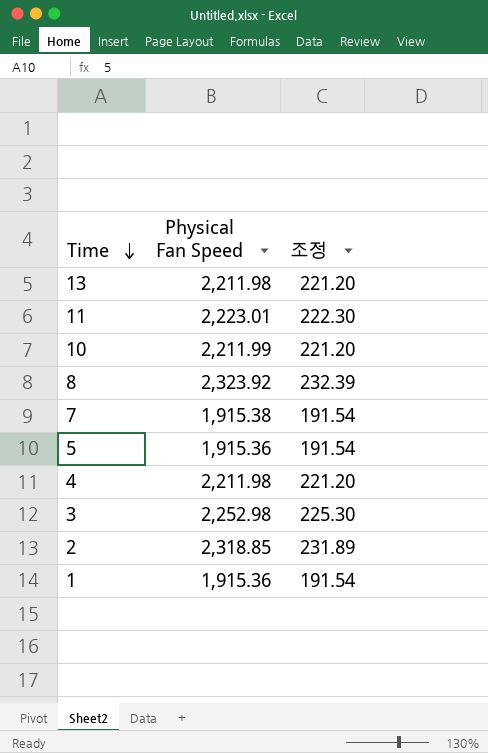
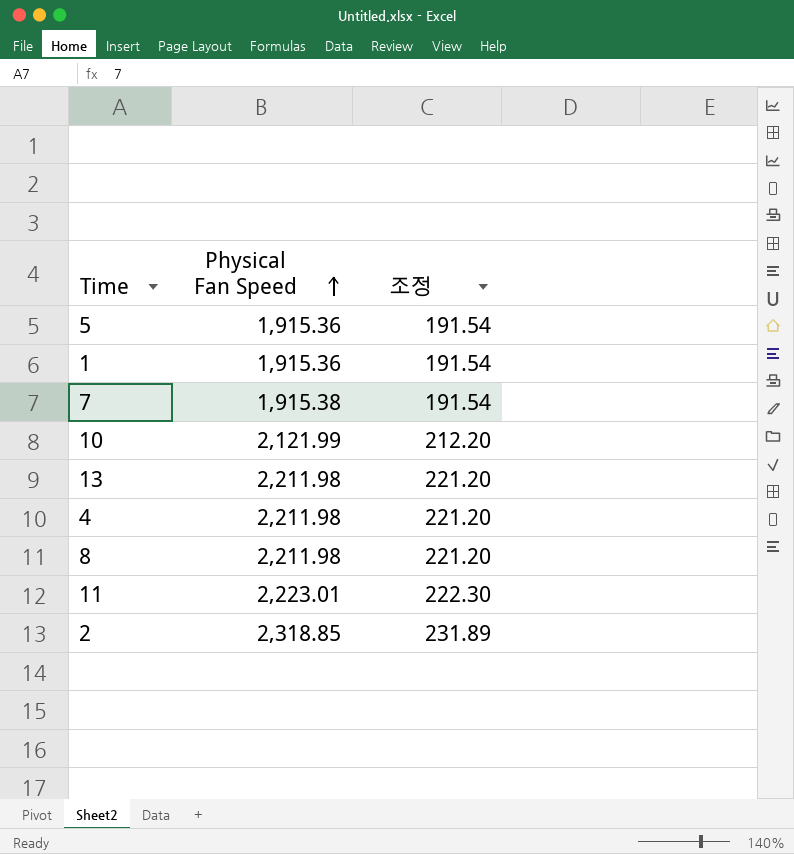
row order: Time descending -> Physical Fan Speed ascending
row 3: 2,252.98 | 225.30 -> none
10 | Physical Fan Speed: 2,211.99 -> 2,121.99
10 | 조정: 221.20 -> 212.20
8 | Physical Fan Speed: 2,323.92 -> 2,211.98
8 | 조정: 232.39 -> 221.20

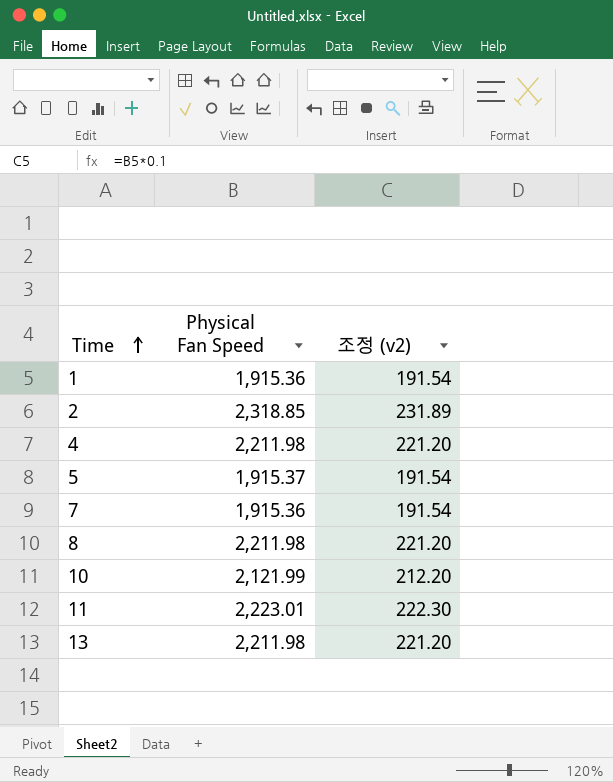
row order: Physical Fan Speed ascending -> Time ascending
column name: 조정 -> 조정 (v2)
5 | Physical Fan Speed: 1,915.36 -> 1,915.37
7 | Physical Fan Speed: 1,915.38 -> 1,915.36

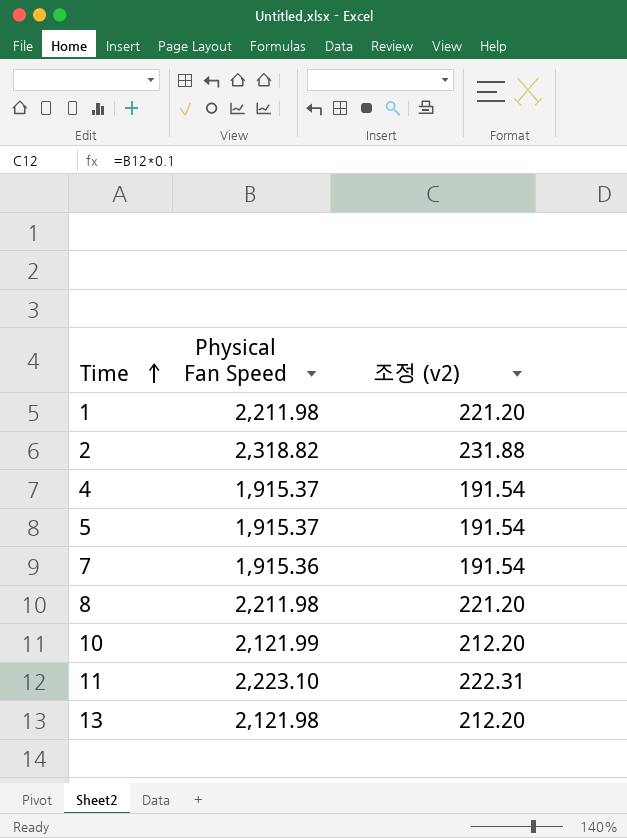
1 | Physical Fan Speed: 1,915.36 -> 2,211.98
1 | 조정 (v2): 191.54 -> 221.20
2 | Physical Fan Speed: 2,318.85 -> 2,318.82
2 | 조정 (v2): 231.89 -> 231.88
4 | Physical Fan Speed: 2,211.98 -> 1,915.37
4 | 조정 (v2): 221.20 -> 191.54
11 | Physical Fan Speed: 2,223.01 -> 2,223.10
11 | 조정 (v2): 222.30 -> 222.31
13 | Physical Fan Speed: 2,211.98 -> 2,121.98
13 | 조정 (v2): 221.20 -> 212.20

